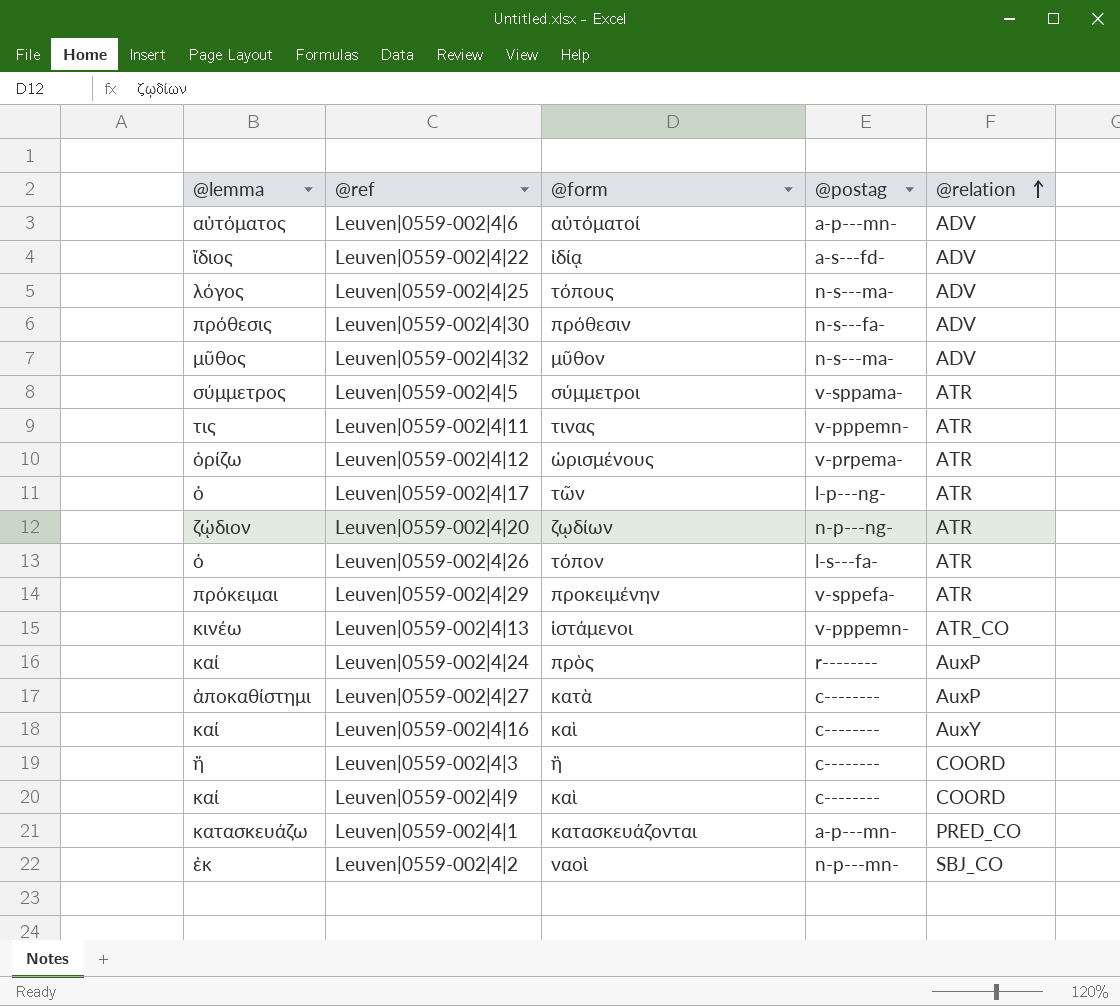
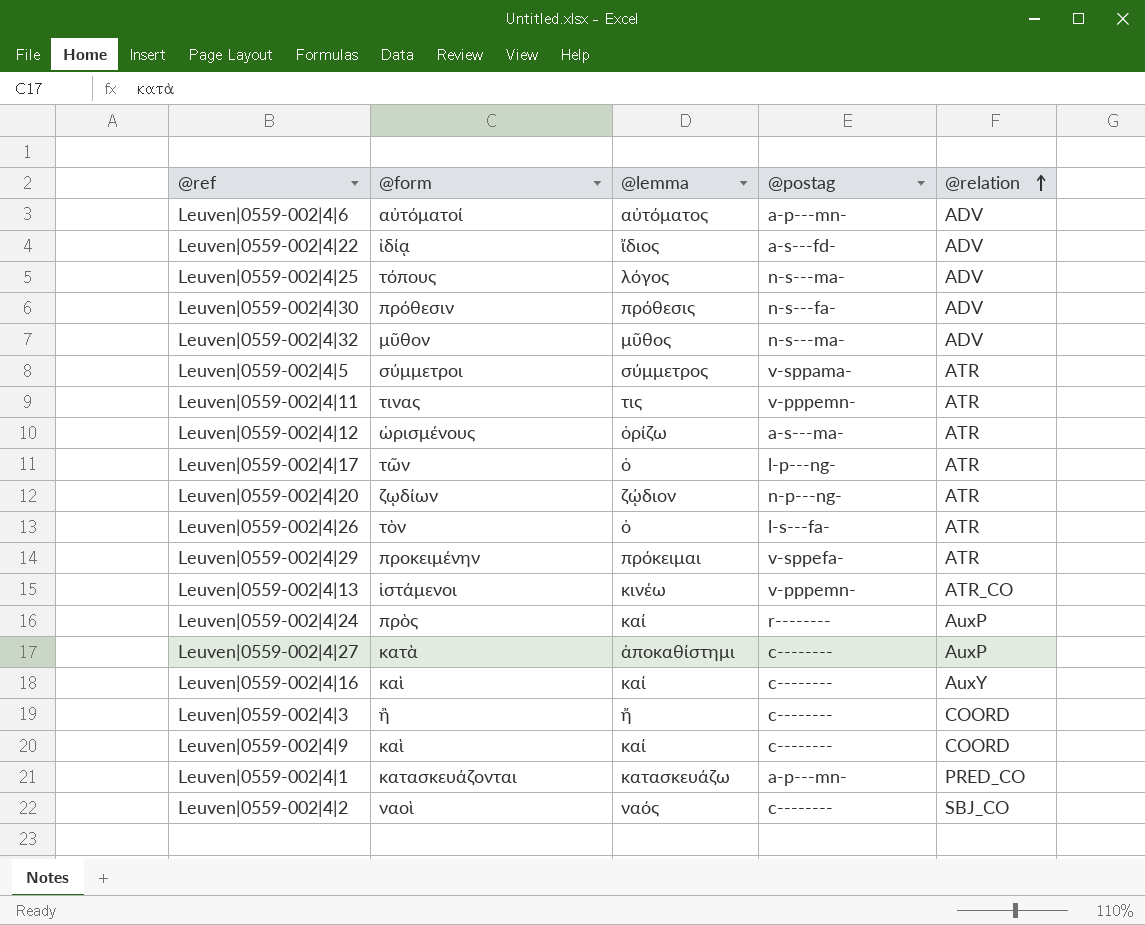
column @lemma | position: 1 -> 3
Leuven|0559-002|4|12 | @postag: v-prpema- -> a-s---ma-
Leuven|0559-002|4|26 | @form: τόπον -> τὸν
Leuven|0559-002|4|2 | @lemma: ἐκ -> ναός
Leuven|0559-002|4|2 | @postag: n-p---mn- -> c--------

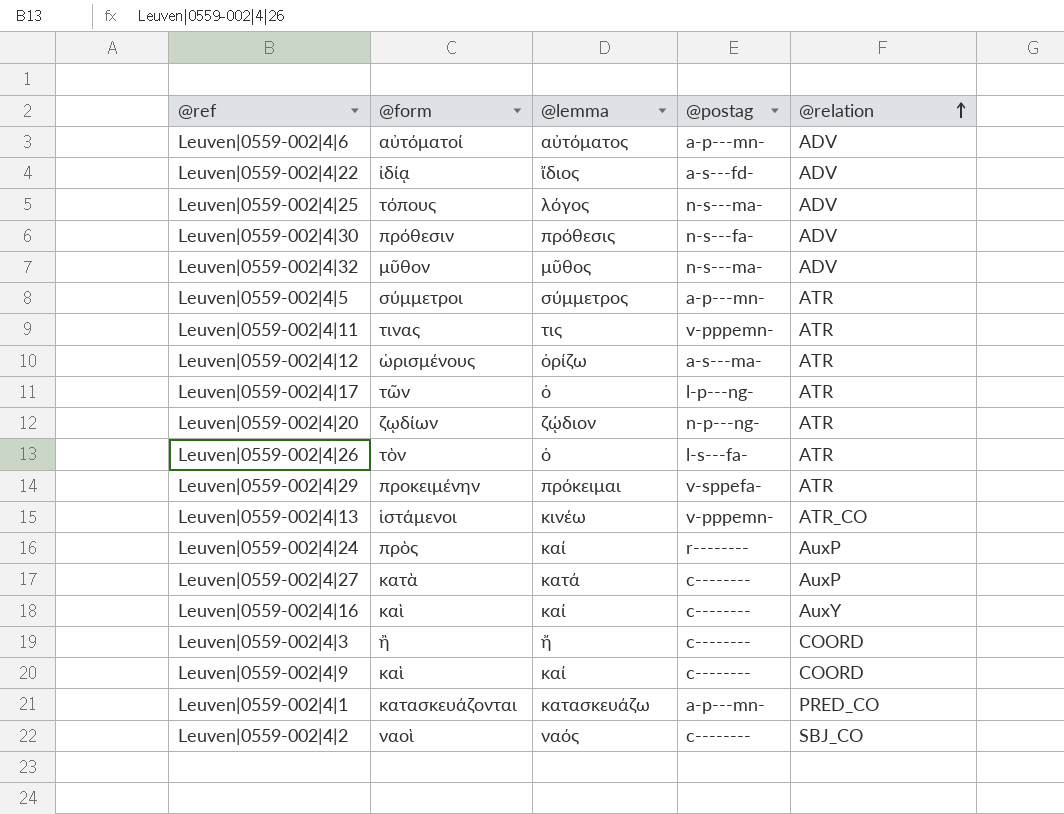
Leuven|0559-002|4|5 | @postag: v-sppama- -> a-p---mn-
Leuven|0559-002|4|27 | @lemma: ἀποκαθίστημι -> κατά

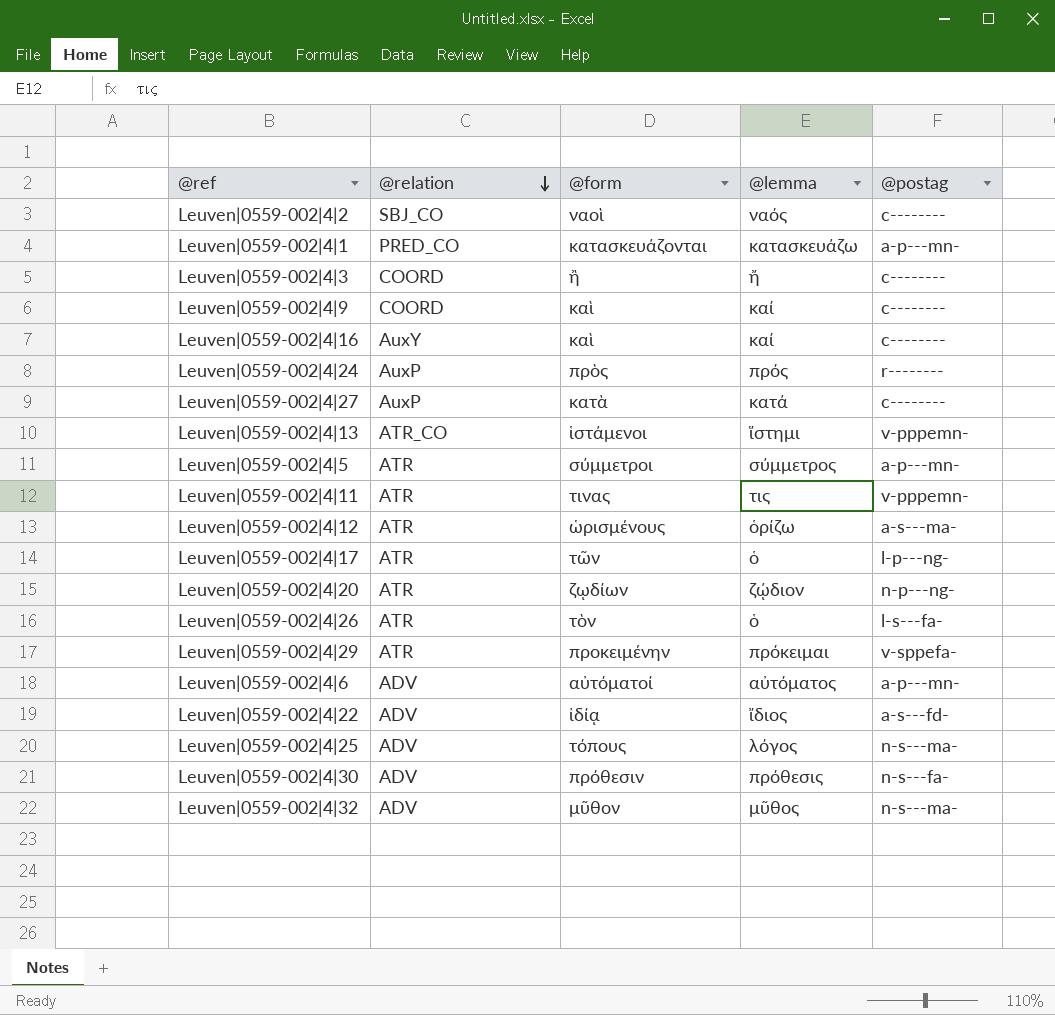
row order: @relation ascending -> @relation descending
column @relation | position: 5 -> 2
Leuven|0559-002|4|24 | @lemma: καί -> πρός
Leuven|0559-002|4|13 | @lemma: κινέω -> ἵστημι

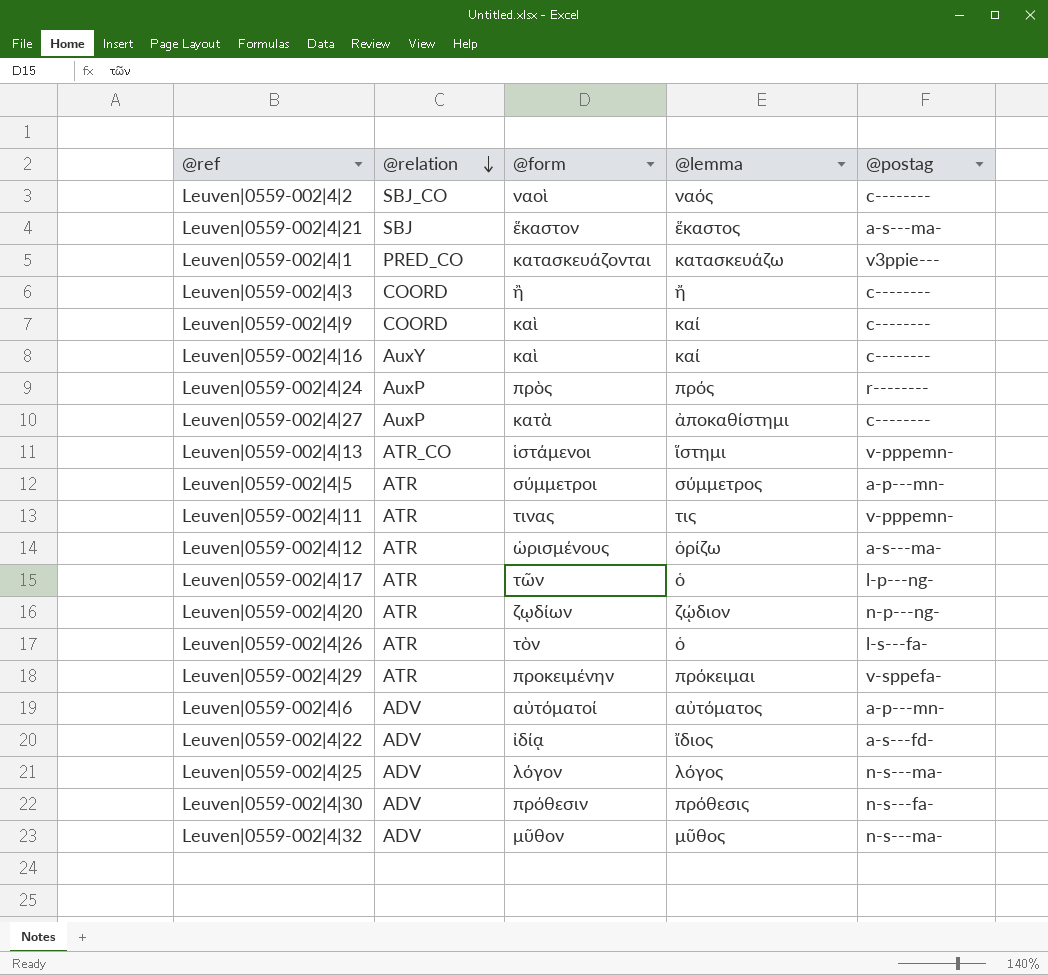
row Leuven|0559-002|4|21: none -> SBJ | ἕκαστον | ἕκαστος | a-s---ma-
Leuven|0559-002|4|1 | @postag: a-p---mn- -> v3ppie---
Leuven|0559-002|4|27 | @lemma: κατά -> ἀποκαθίστημι
Leuven|0559-002|4|25 | @form: τόπους -> λόγον

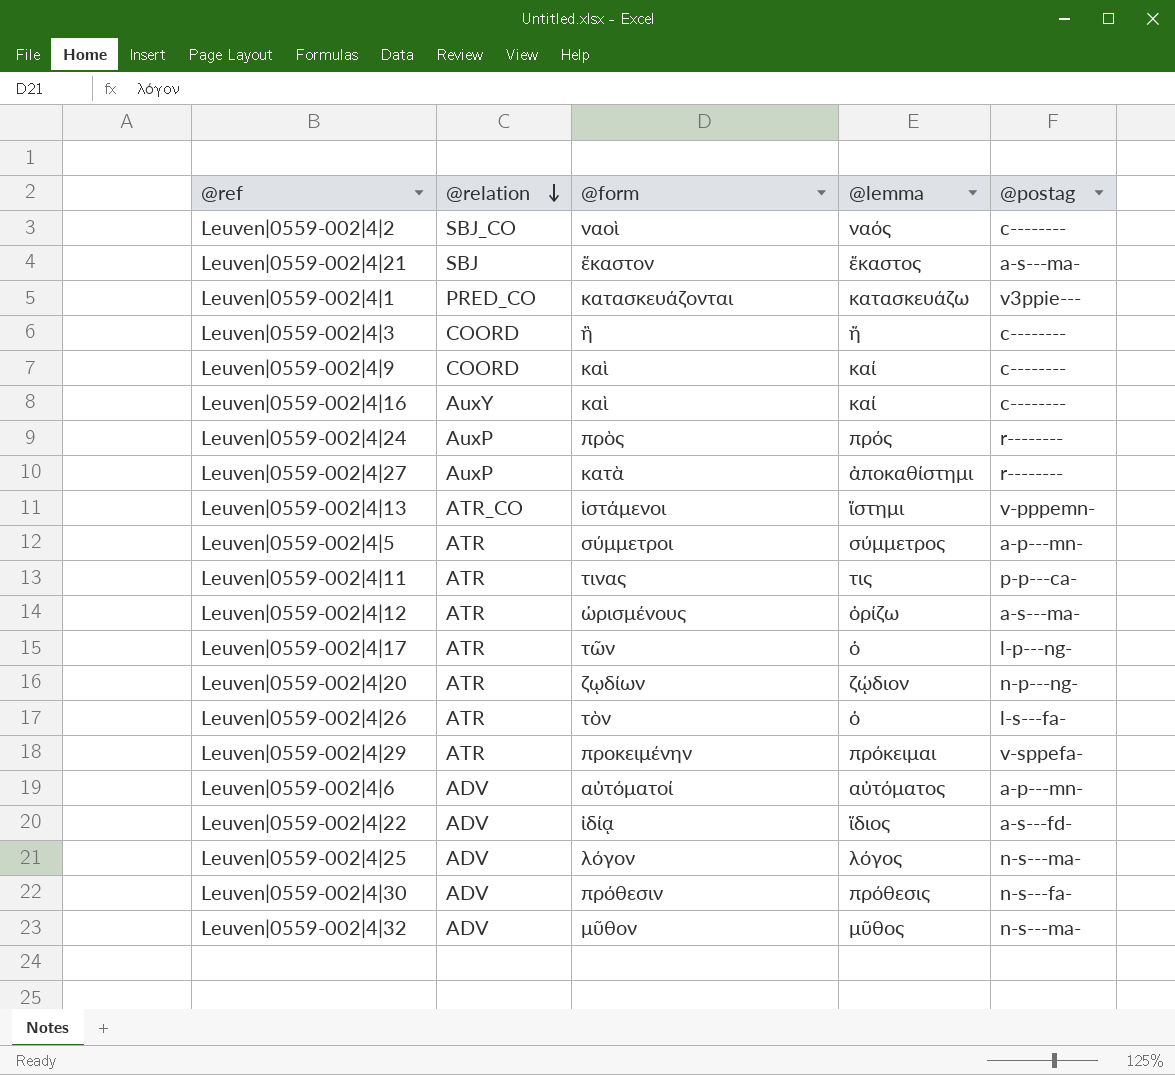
Leuven|0559-002|4|27 | @postag: c-------- -> r--------
Leuven|0559-002|4|11 | @postag: v-pppemn- -> p-p---ca-

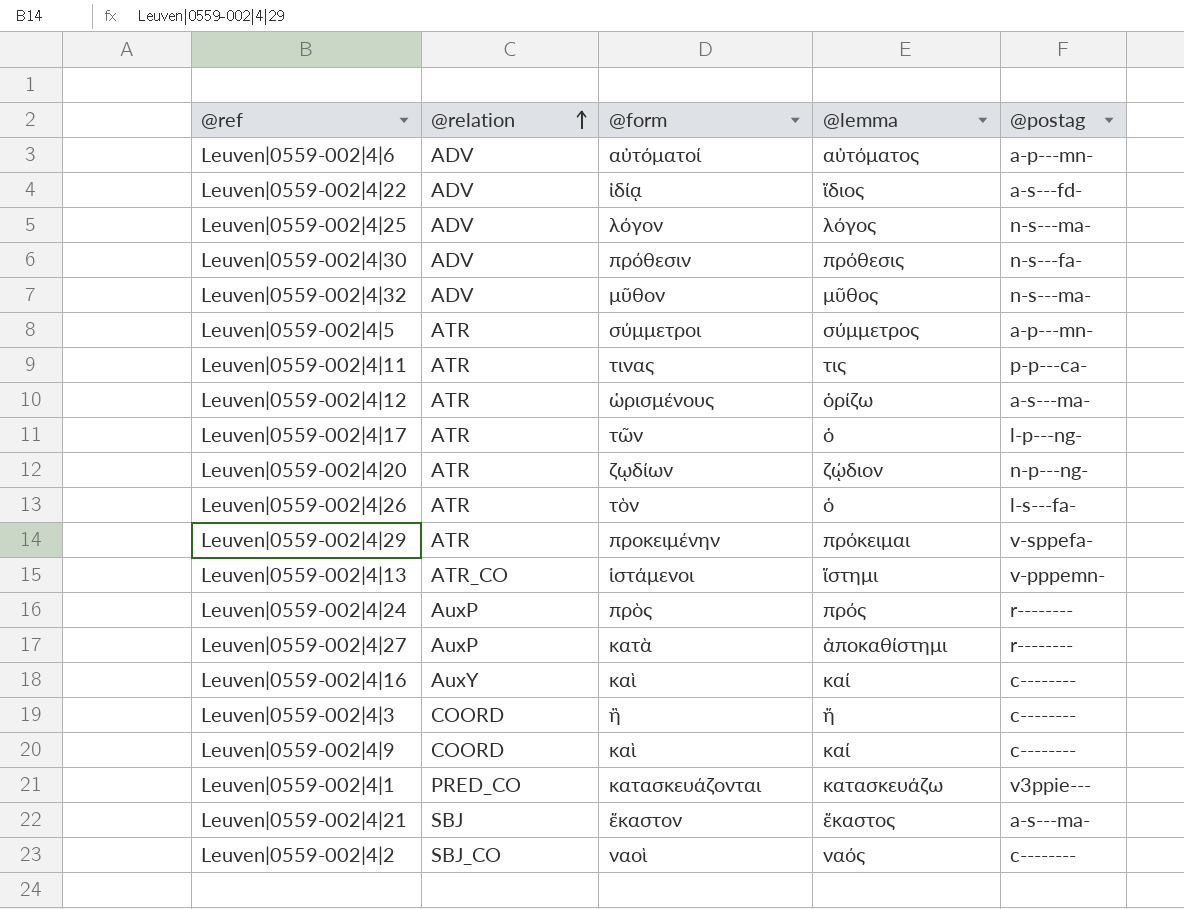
row order: @relation descending -> @relation ascending

